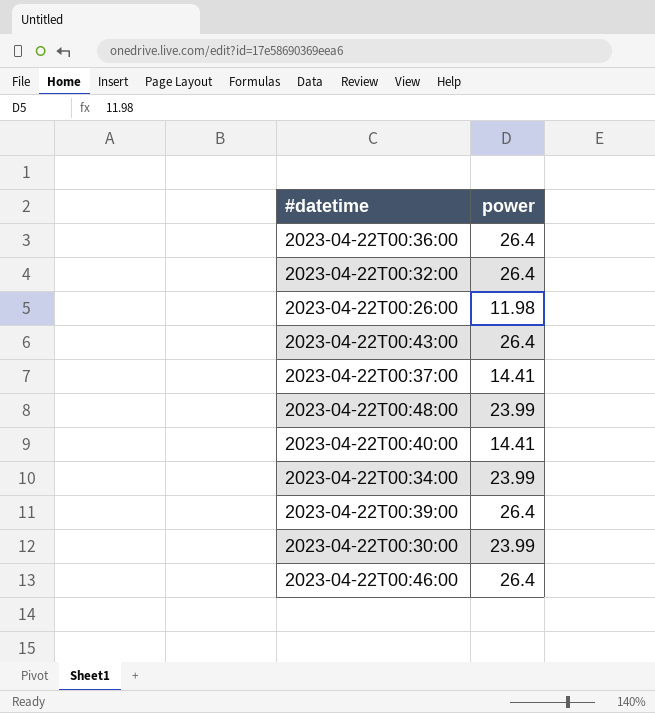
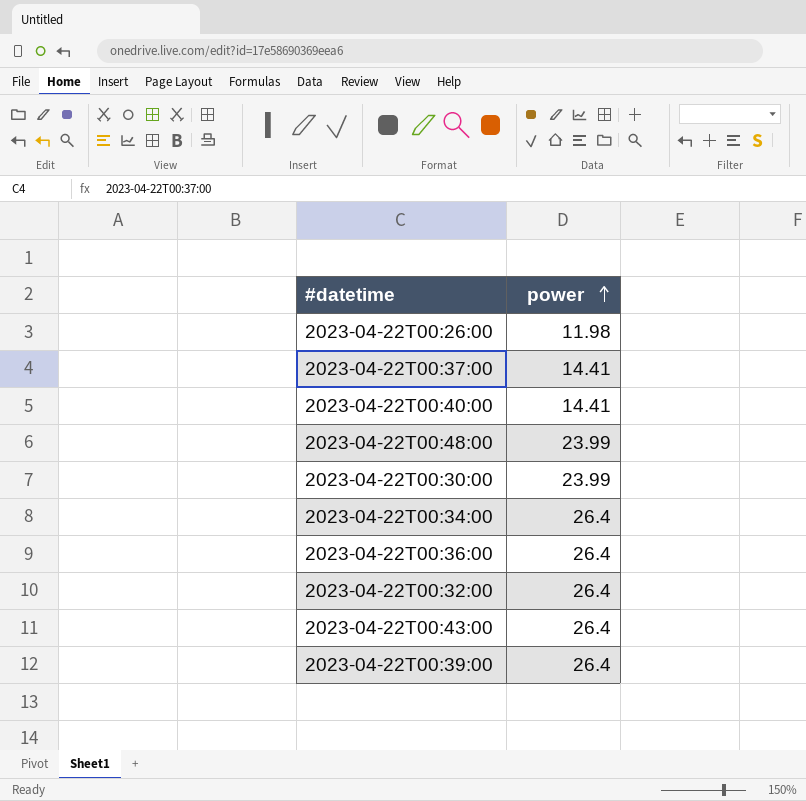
row order: none -> power ascending
row 2023-04-22T00:46:00: 26.4 -> none
2023-04-22T00:34:00 | power: 23.99 -> 26.4

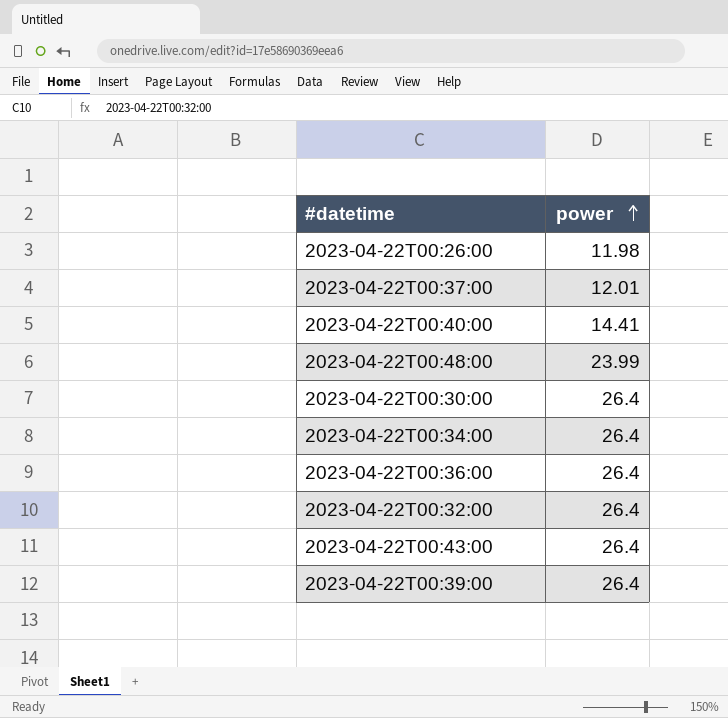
2023-04-22T00:37:00 | power: 14.41 -> 12.01
2023-04-22T00:30:00 | power: 23.99 -> 26.4

